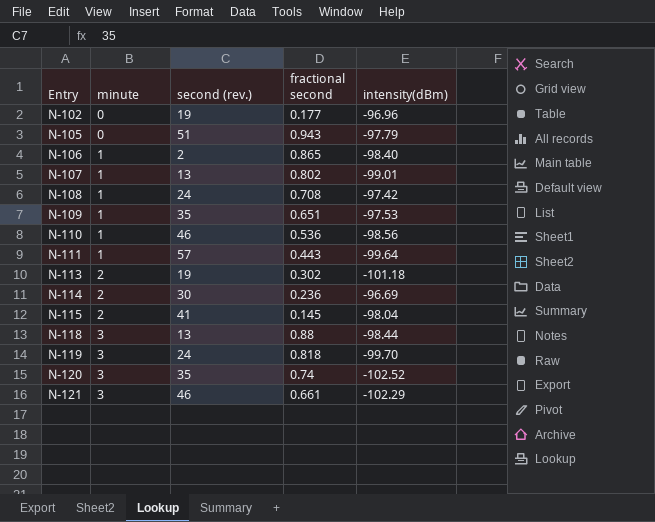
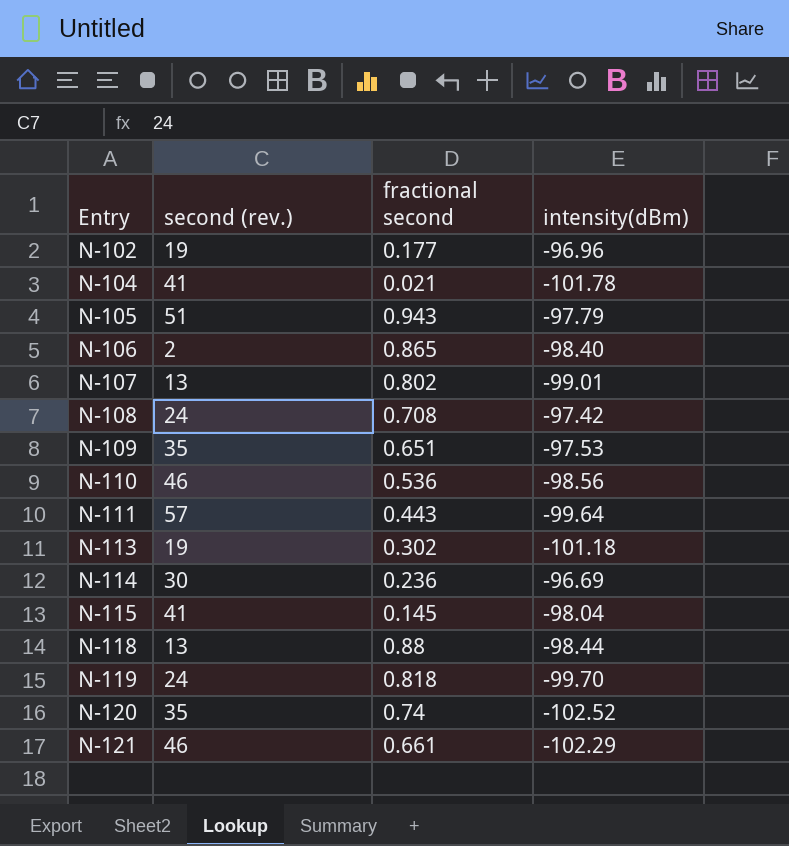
column minute | position: 2 -> none
row N-104: none -> 41 | 0.021 | -101.78

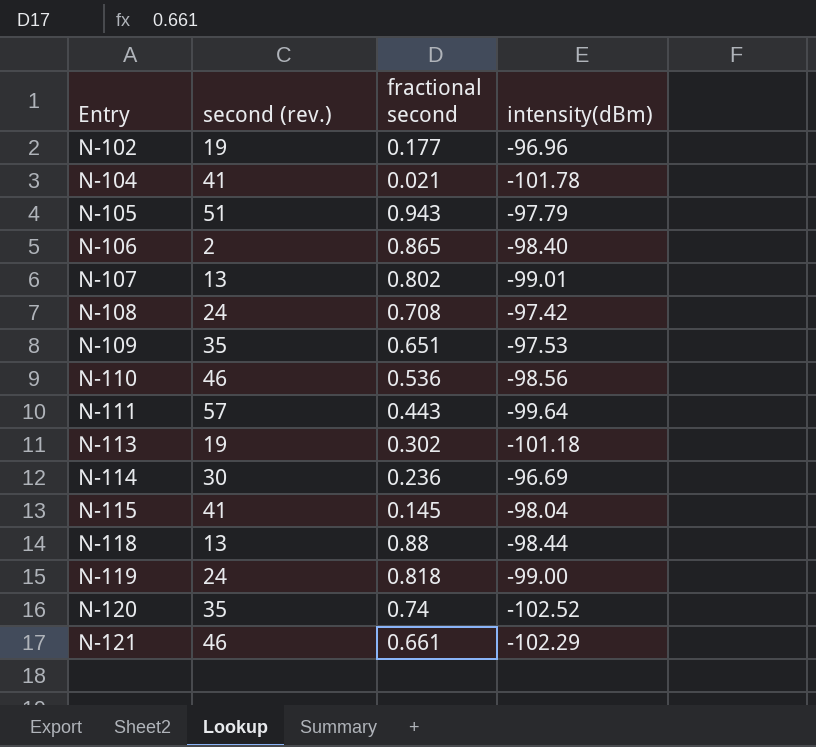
N-119 | intensity(dBm): -99.70 -> -99.00

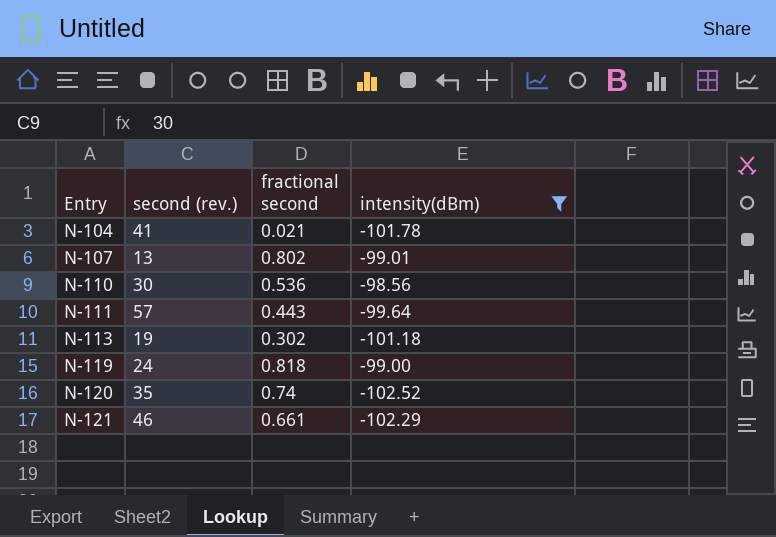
filter: none -> intensity(dBm) <= -98.56
N-110 | second (rev.): 46 -> 30

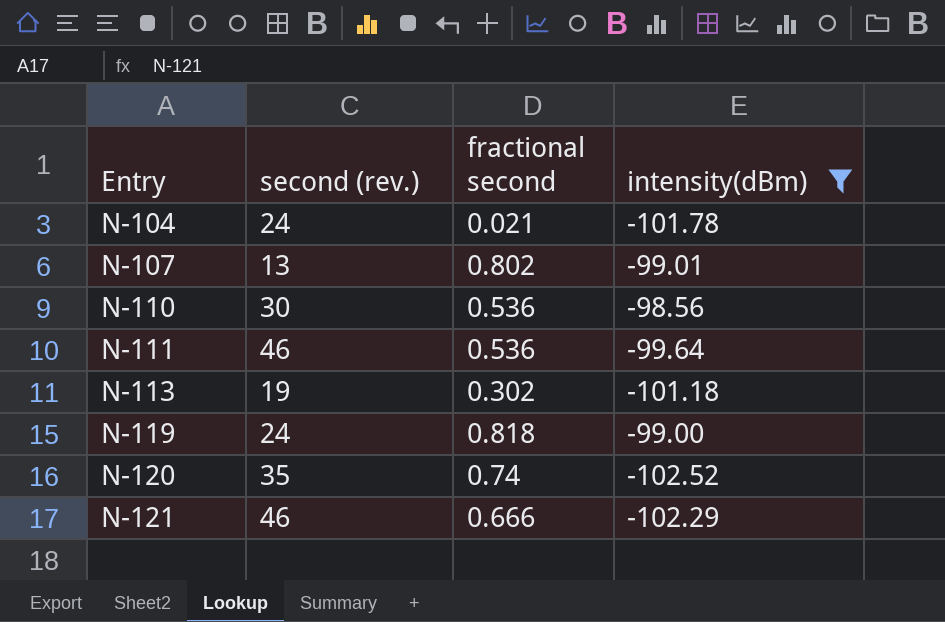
N-104 | second (rev.): 41 -> 24
N-111 | second (rev.): 57 -> 46
N-111 | fractional second: 0.443 -> 0.536
N-121 | fractional second: 0.661 -> 0.666

